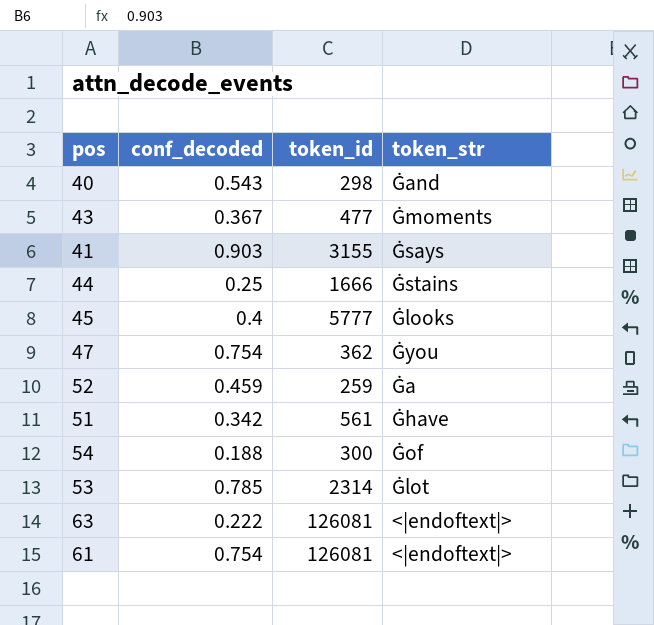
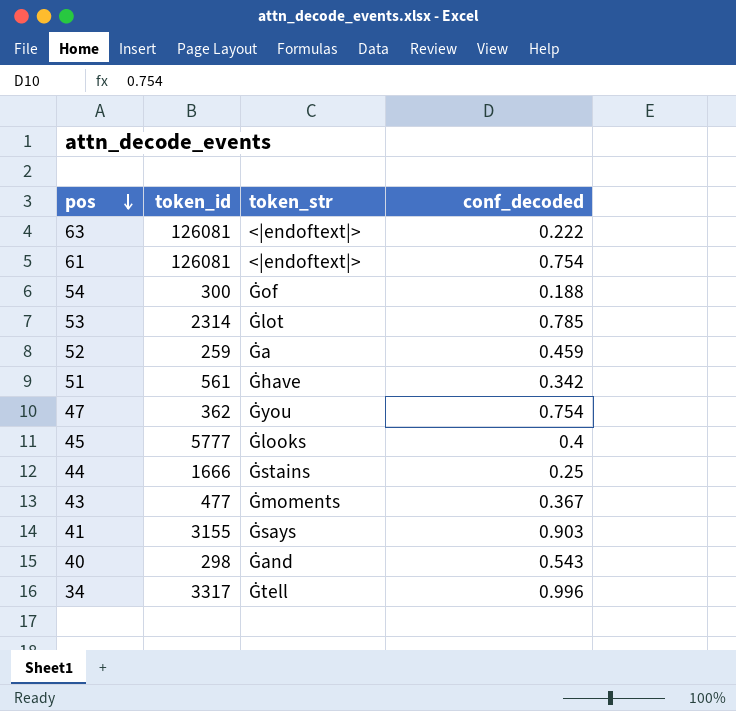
row order: none -> pos descending
column conf_decoded | position: 2 -> 4
row 34: none -> 3317 | Ġtell | 0.996

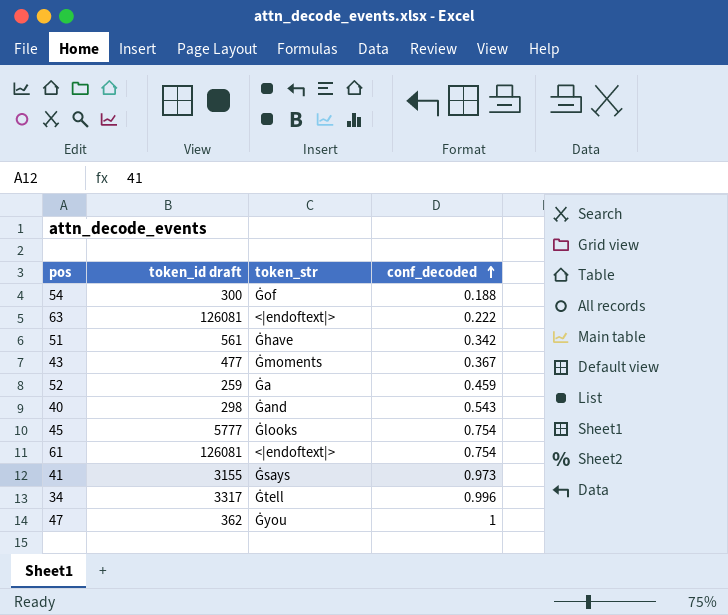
row order: pos descending -> conf_decoded ascending
column name: token_id -> token_id draft
row 53: 2314 | Ġlot | 0.785 -> none
row 44: 1666 | Ġstains | 0.25 -> none
45 | conf_decoded: 0.4 -> 0.754
41 | conf_decoded: 0.903 -> 0.973
47 | conf_decoded: 0.754 -> 1

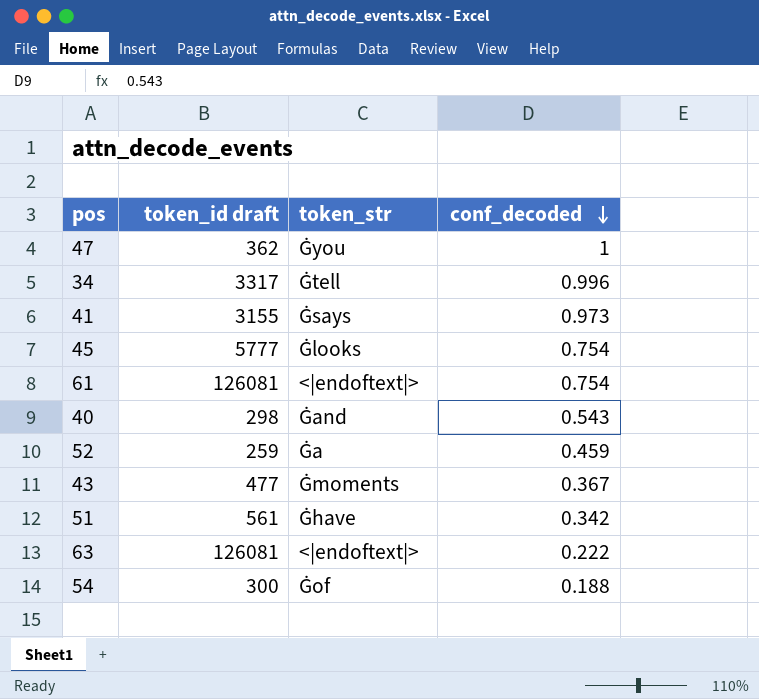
row order: conf_decoded ascending -> conf_decoded descending

